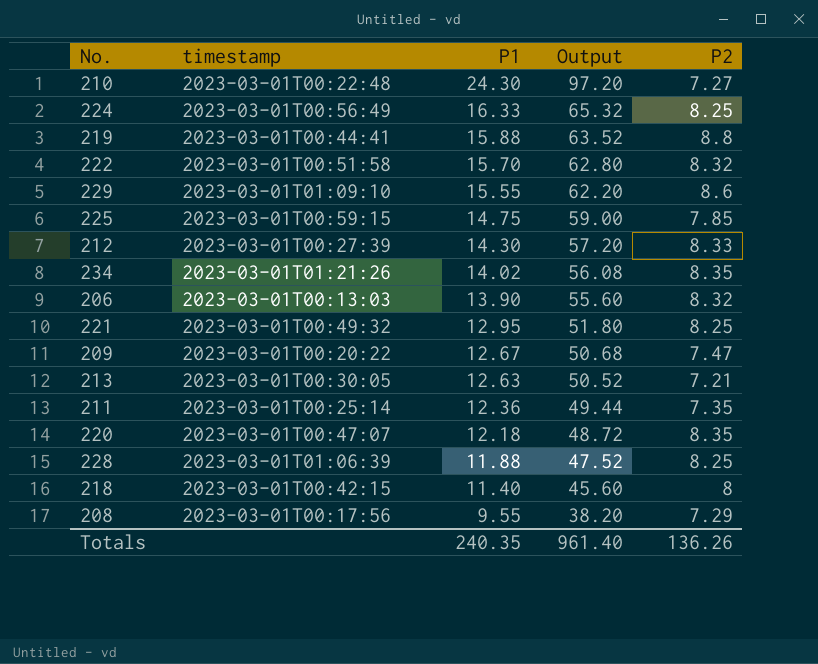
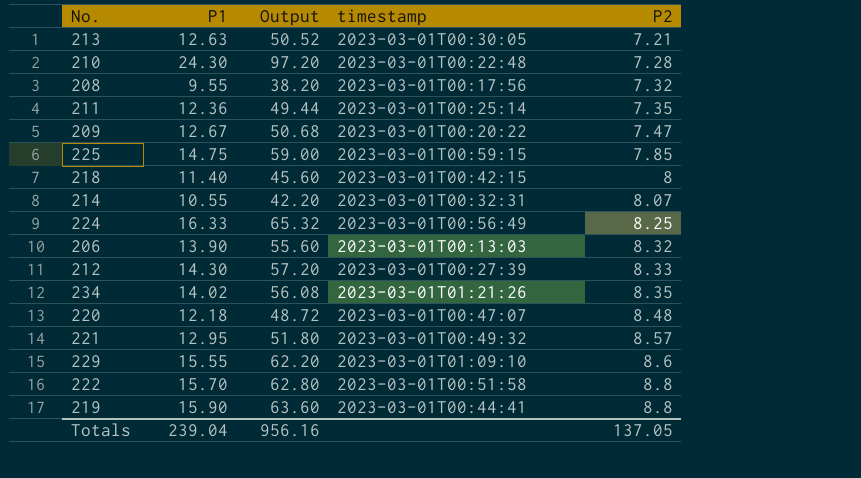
row order: P1 descending -> P2 ascending
column timestamp | position: 2 -> 4
row 228: 2023-03-01T01:06:39 | 11.88 | 47.52 | 8.25 -> none
210 | P2: 7.27 -> 7.28
208 | P2: 7.29 -> 7.32
row 214: none -> 10.55 | 42.20 | 2023-03-01T00:32:31 | 8.07
220 | P2: 8.35 -> 8.48
221 | P2: 8.25 -> 8.57
222 | P2: 8.32 -> 8.8
219 | P1: 15.88 -> 15.90
219 | Output: 63.52 -> 63.60
Totals | P1: 240.35 -> 239.04
Totals | Output: 961.40 -> 956.16
Totals | P2: 136.26 -> 137.05

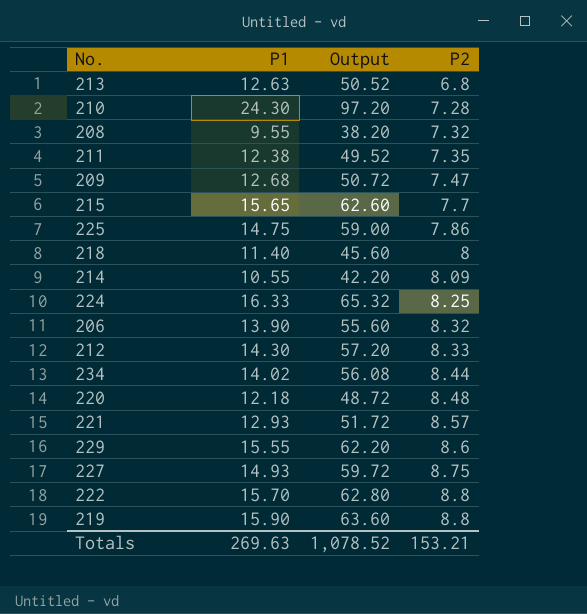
column timestamp | position: 4 -> none
213 | P2: 7.21 -> 6.8
211 | P1: 12.36 -> 12.38
211 | Output: 49.44 -> 49.52
209 | P1: 12.67 -> 12.68
209 | Output: 50.68 -> 50.72
row 215: none -> 15.65 | 62.60 | 7.7
225 | P2: 7.85 -> 7.86
214 | P2: 8.07 -> 8.09
234 | P2: 8.35 -> 8.44
221 | P1: 12.95 -> 12.93
221 | Output: 51.80 -> 51.72
row 227: none -> 14.93 | 59.72 | 8.75
Totals | P1: 239.04 -> 269.63
Totals | Output: 956.16 -> 1,078.52
Totals | P2: 137.05 -> 153.21

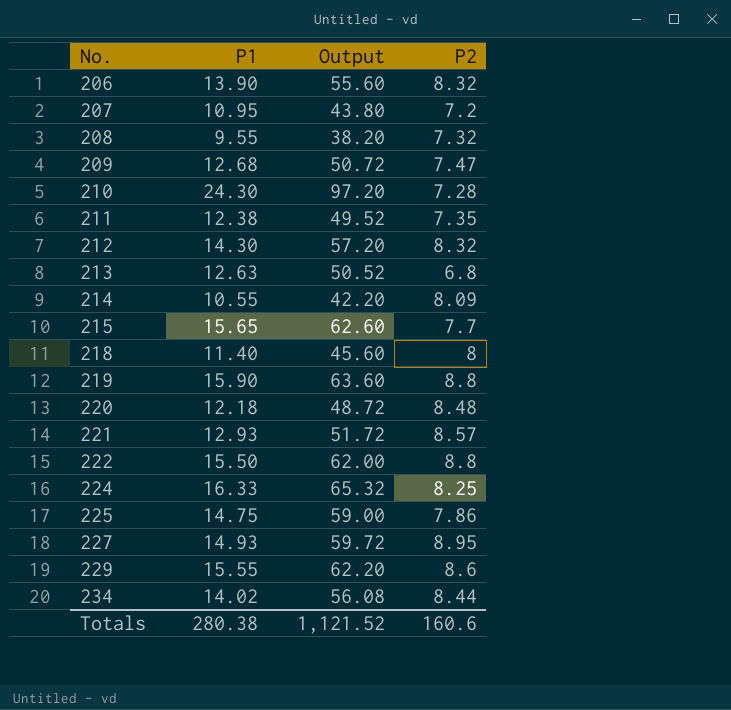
row order: P2 ascending -> No. ascending
row 207: none -> 10.95 | 43.80 | 7.2
212 | P2: 8.33 -> 8.32
222 | P1: 15.70 -> 15.50
222 | Output: 62.80 -> 62.00
227 | P2: 8.75 -> 8.95
Totals | P1: 269.63 -> 280.38
Totals | Output: 1,078.52 -> 1,121.52
Totals | P2: 153.21 -> 160.6

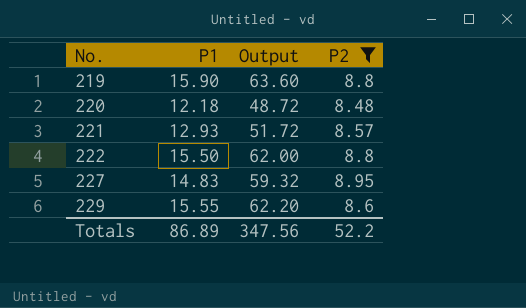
filter: none -> P2 >= 8.48
227 | P1: 14.93 -> 14.83
227 | Output: 59.72 -> 59.32
Totals | P1: 280.38 -> 86.89
Totals | Output: 1,121.52 -> 347.56
Totals | P2: 160.6 -> 52.2

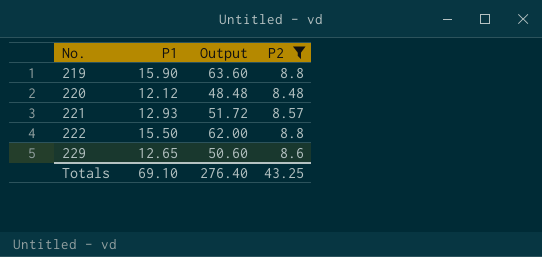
row 227: 14.83 | 59.32 | 8.95 -> none
220 | P1: 12.18 -> 12.12
220 | Output: 48.72 -> 48.48
229 | P1: 15.55 -> 12.65
229 | Output: 62.20 -> 50.60
Totals | P1: 86.89 -> 69.10
Totals | Output: 347.56 -> 276.40
Totals | P2: 52.2 -> 43.25

